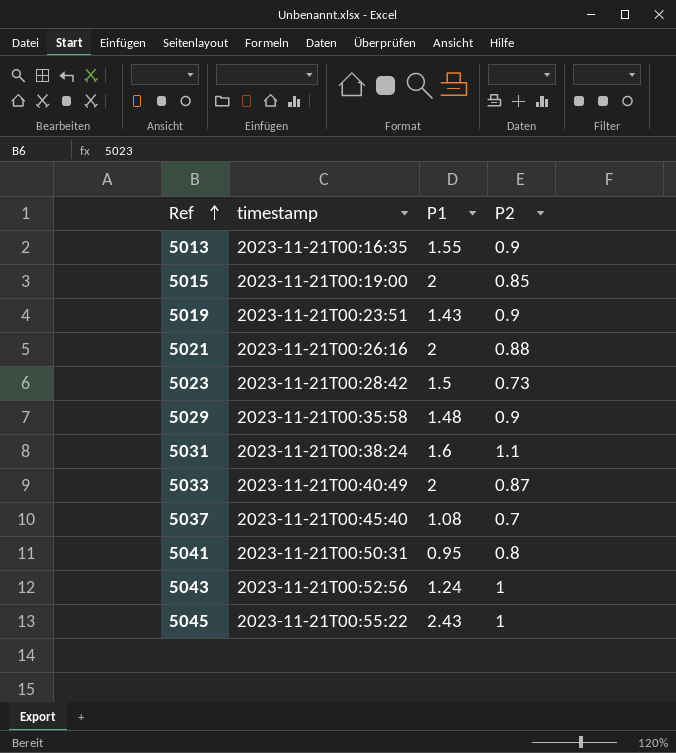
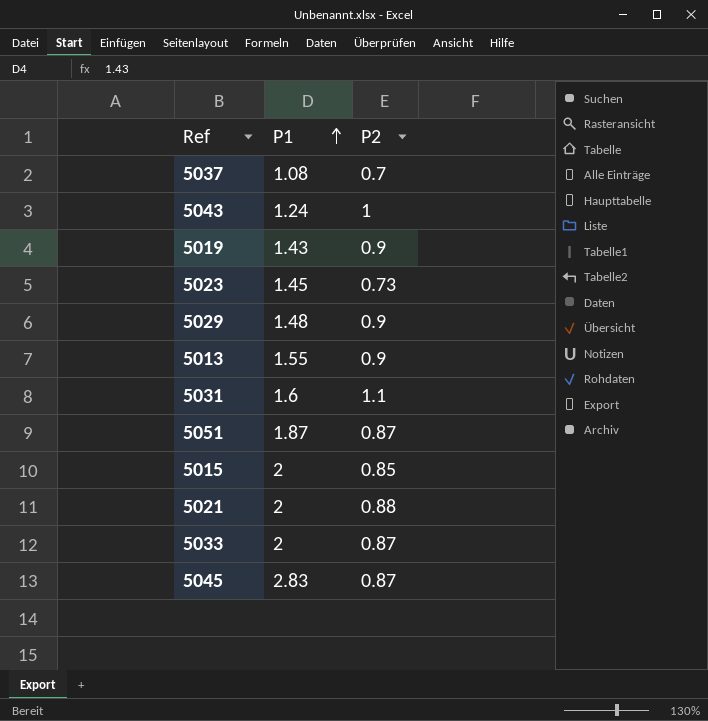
row order: Ref ascending -> P1 ascending
column timestamp | position: 2 -> none
row 5041: 2023-11-21T00:50:31 | 0.95 | 0.8 -> none
5023 | P1: 1.5 -> 1.45
row 5051: none -> 1.87 | 0.87
5045 | P1: 2.43 -> 2.83
5045 | P2: 1 -> 0.87

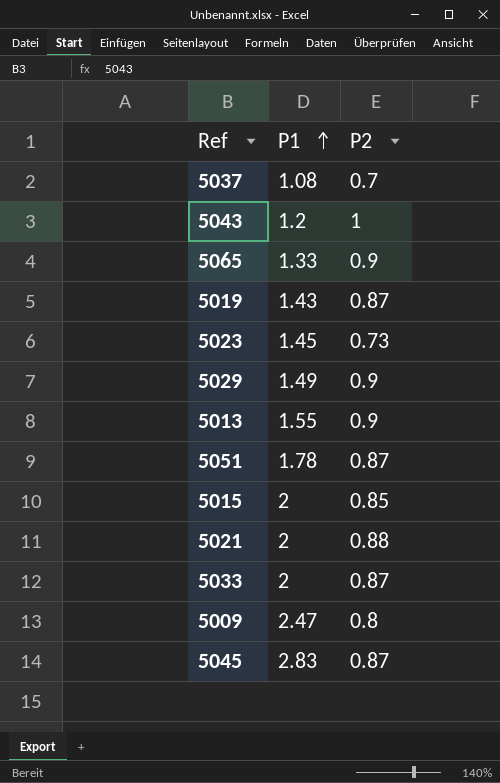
row 5031: 1.6 | 1.1 -> none
5043 | P1: 1.24 -> 1.2
row 5065: none -> 1.33 | 0.9
5019 | P2: 0.9 -> 0.87
5029 | P1: 1.48 -> 1.49
5051 | P1: 1.87 -> 1.78
row 5009: none -> 2.47 | 0.8

